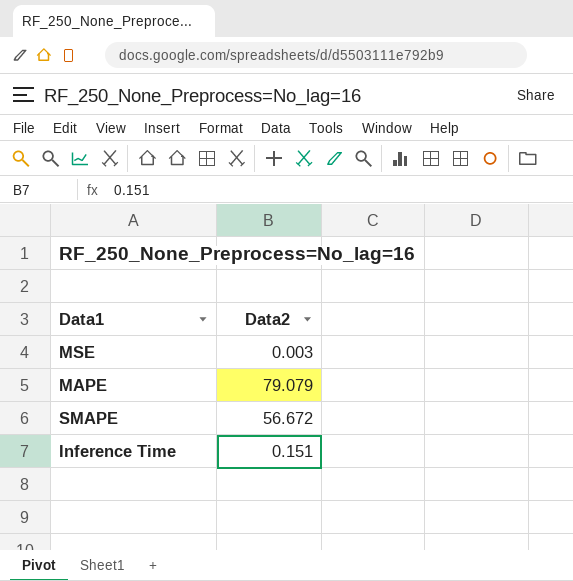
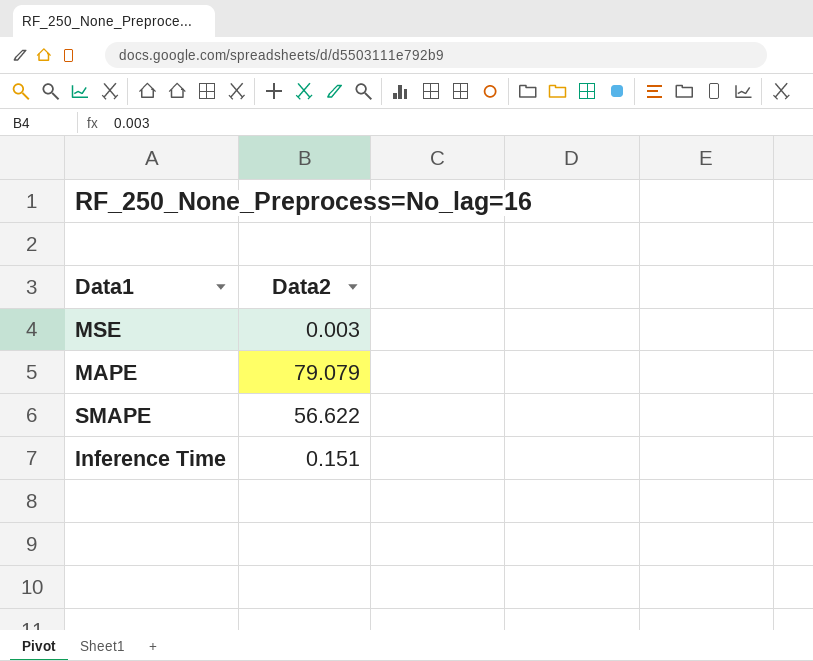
SMAPE | Data2: 56.672 -> 56.622

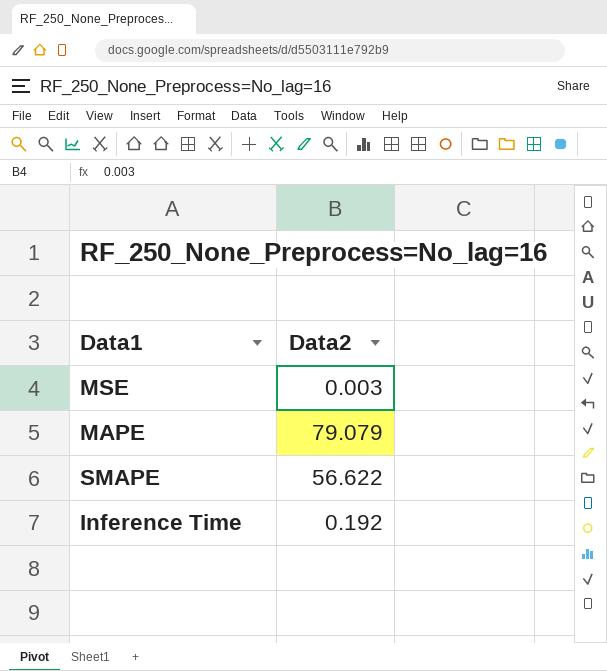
Inference Time | Data2: 0.151 -> 0.192

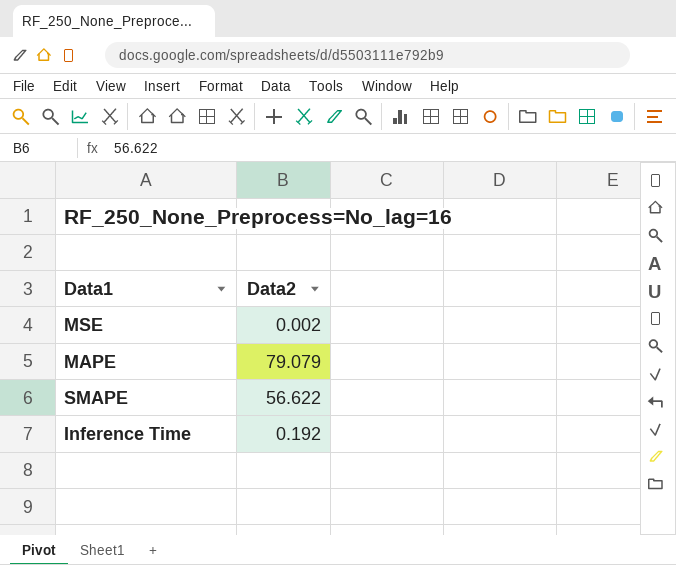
MSE | Data2: 0.003 -> 0.002

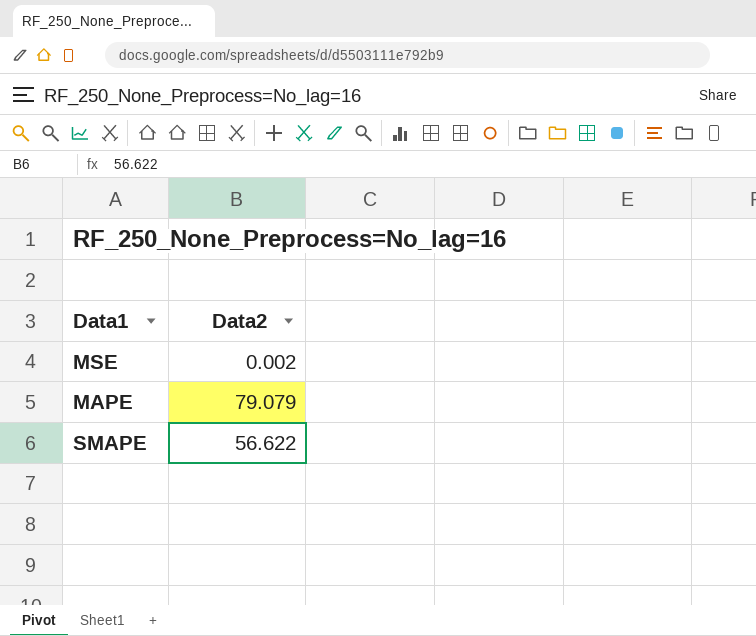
row Inference Time: 0.192 -> none

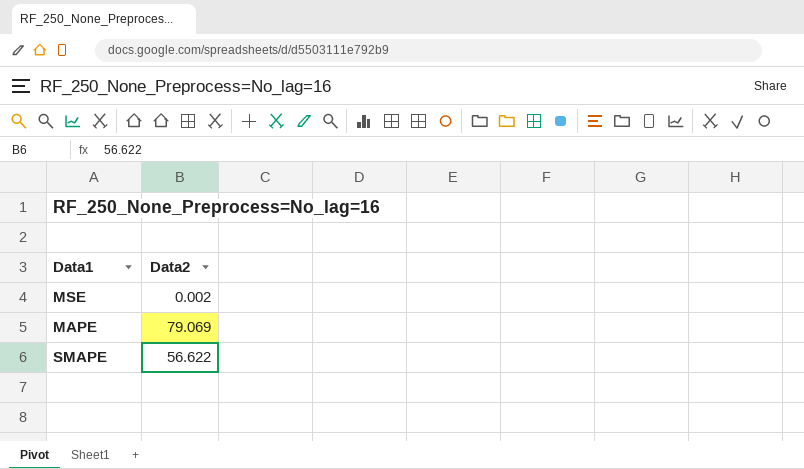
MAPE | Data2: 79.079 -> 79.069

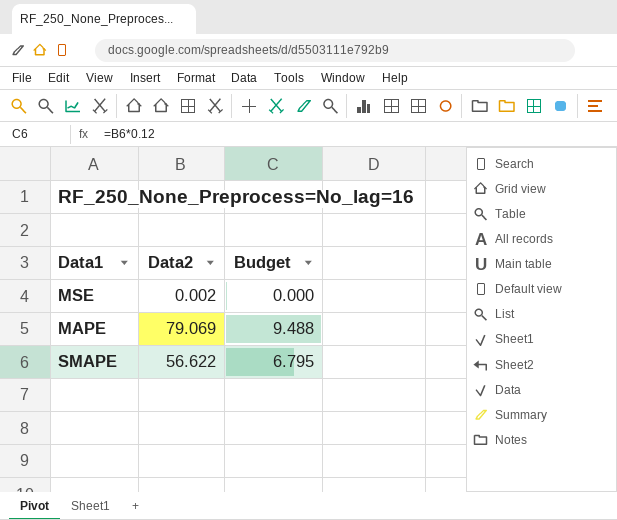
column Budget | formula: none -> [Data2] * 0.12

